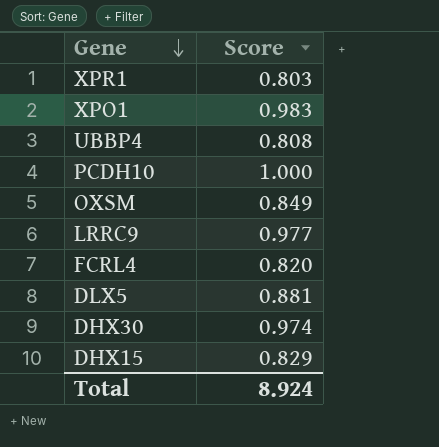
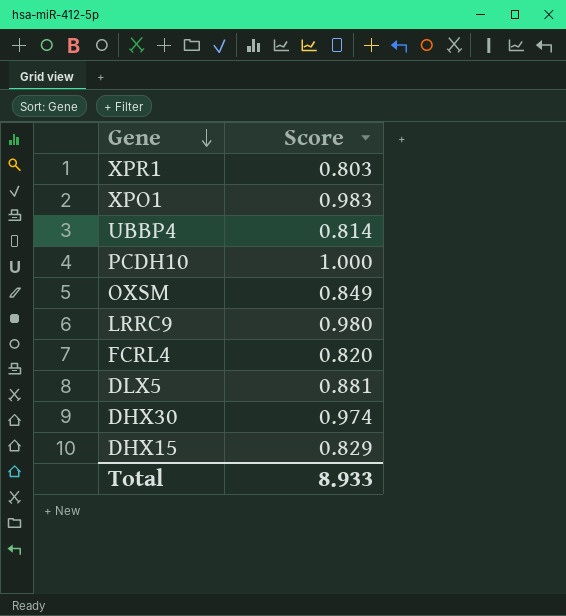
UBBP4 | Score: 0.808 -> 0.814
LRRC9 | Score: 0.977 -> 0.980
Total | Score: 8.924 -> 8.933

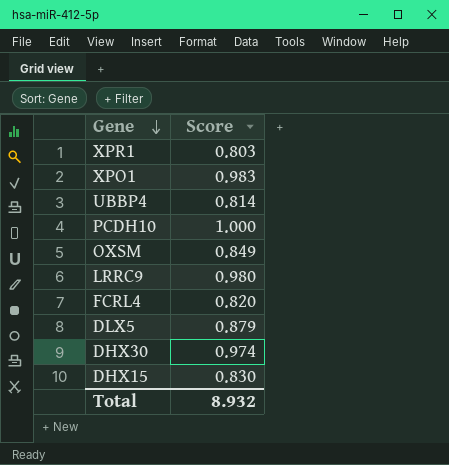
DLX5 | Score: 0.881 -> 0.879
DHX15 | Score: 0.829 -> 0.830
Total | Score: 8.933 -> 8.932

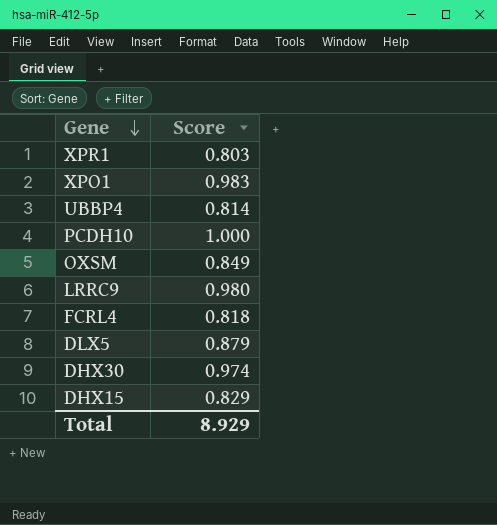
FCRL4 | Score: 0.820 -> 0.818
DHX15 | Score: 0.830 -> 0.829
Total | Score: 8.932 -> 8.929

